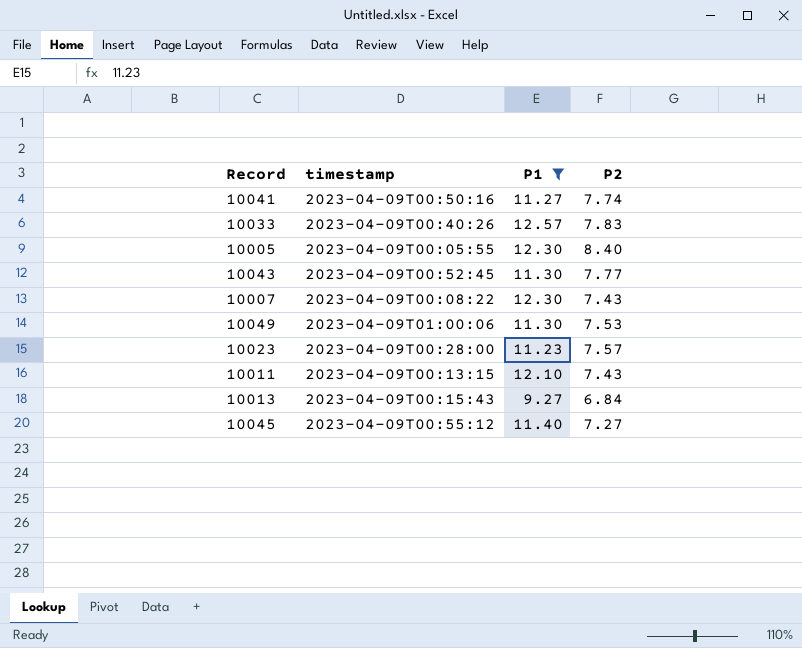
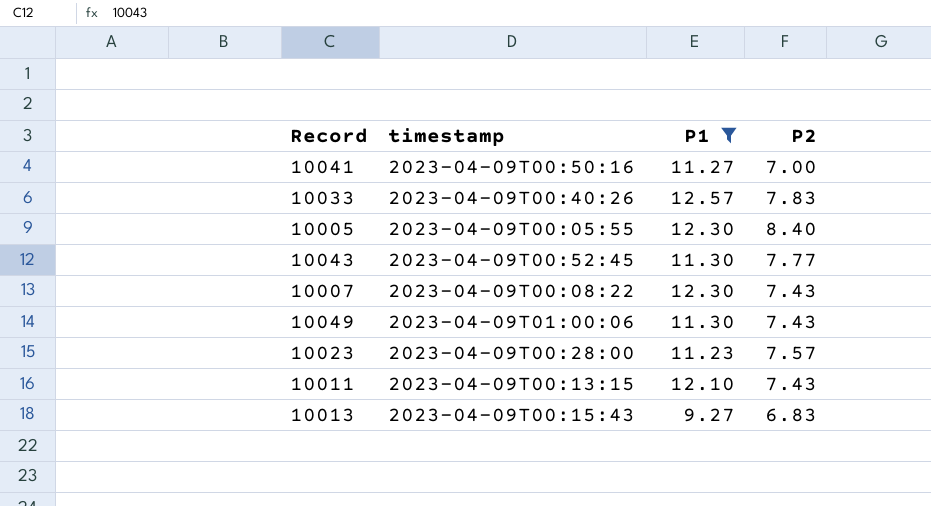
row 10045: 2023-04-09T00:55:12 | 11.40 | 7.27 -> none
10041 | P2: 7.74 -> 7.00
10049 | P2: 7.53 -> 7.43
10013 | P2: 6.84 -> 6.83

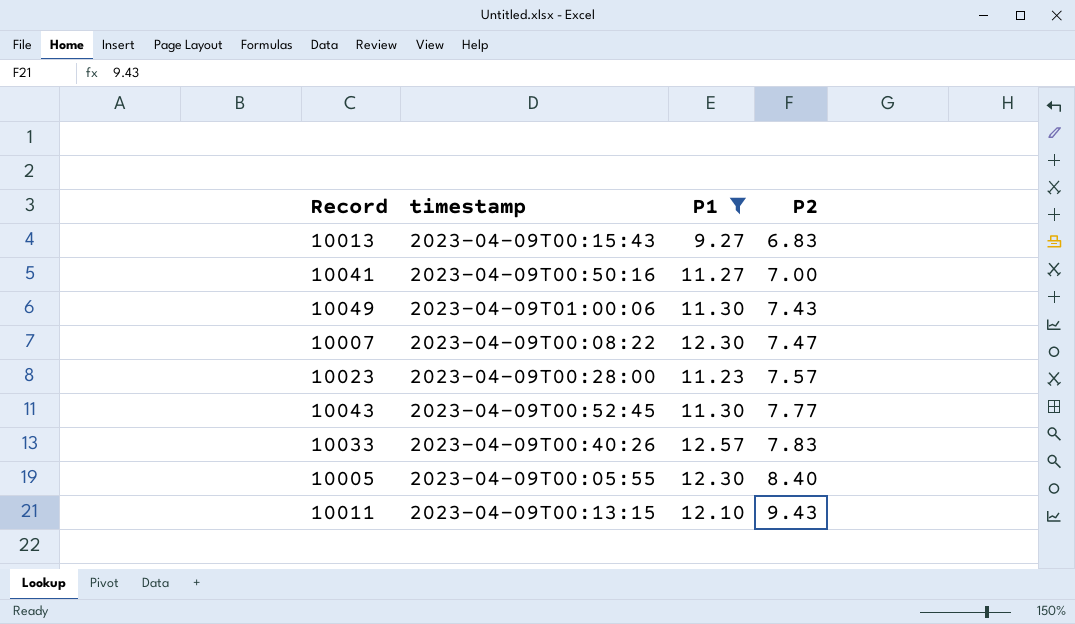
row order: none -> P2 ascending
10007 | P2: 7.43 -> 7.47
10011 | P2: 7.43 -> 9.43

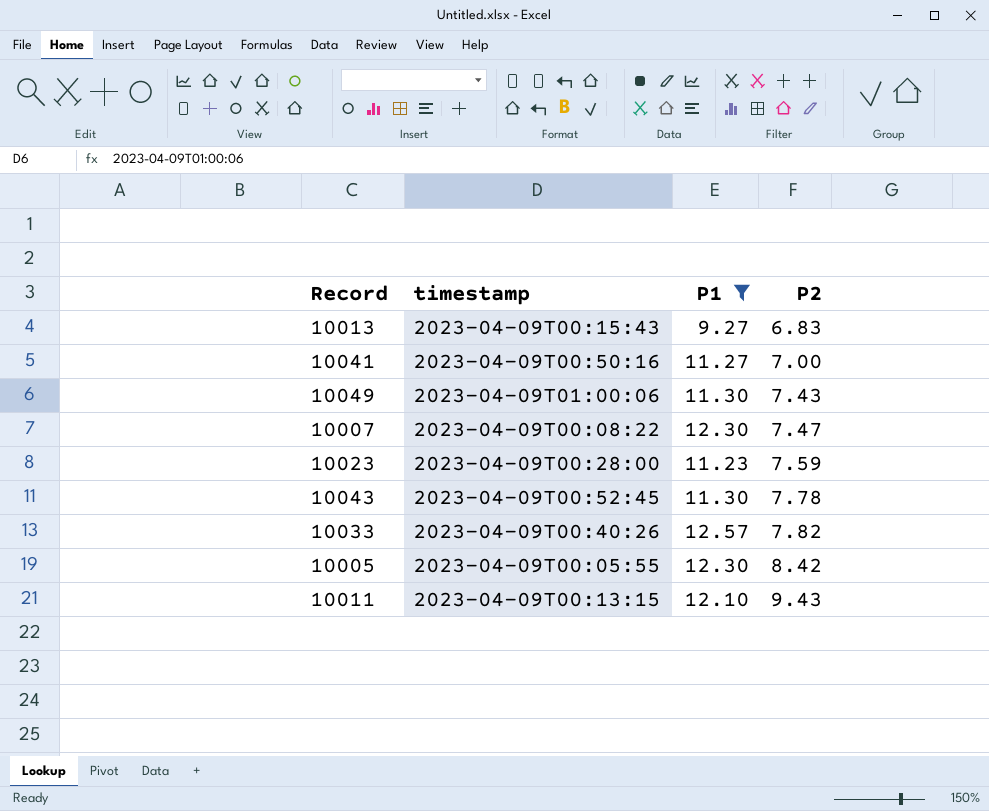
10023 | P2: 7.57 -> 7.59
10043 | P2: 7.77 -> 7.78
10033 | P2: 7.83 -> 7.82
10005 | P2: 8.40 -> 8.42

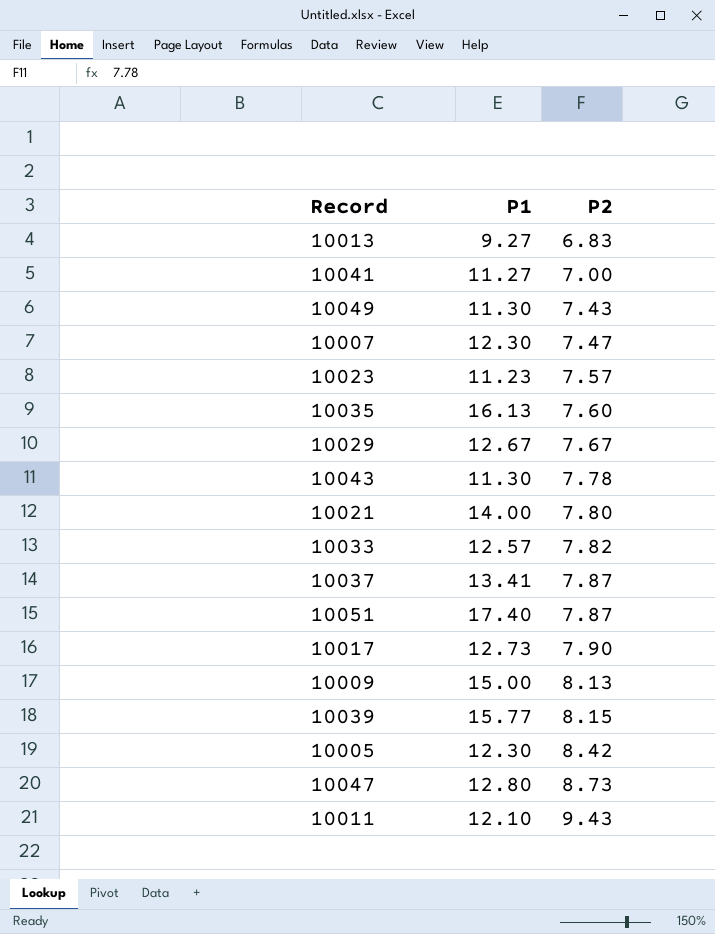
filter: P1 <= 12.57 -> none
column timestamp | position: 2 -> none
10023 | P2: 7.59 -> 7.57

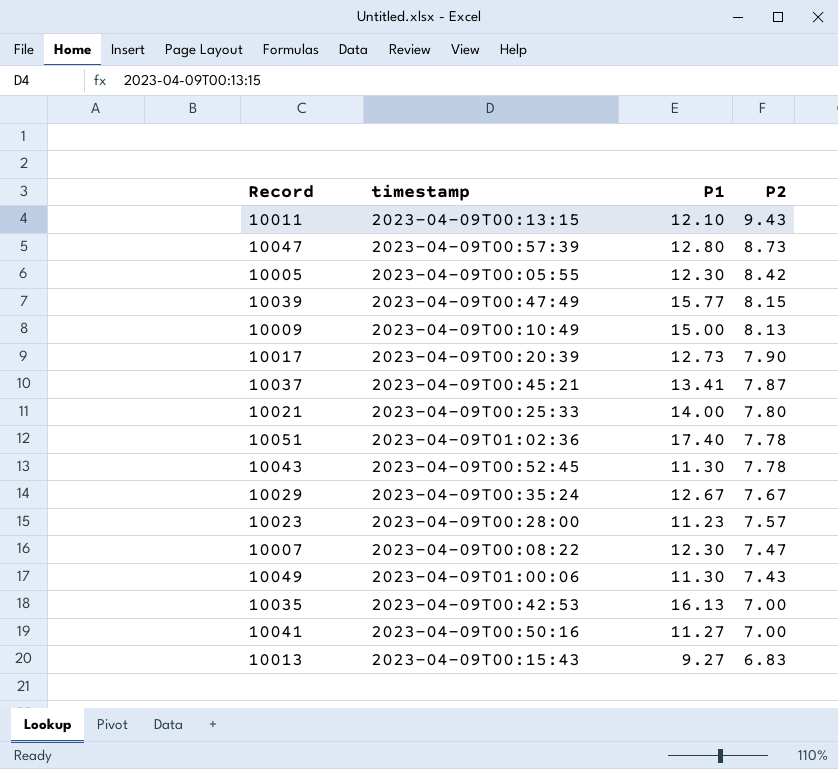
row order: P2 ascending -> P2 descending
column timestamp | position: none -> 2
row 10033: 12.57 | 7.82 -> none
10051 | P2: 7.87 -> 7.78
10035 | P2: 7.60 -> 7.00

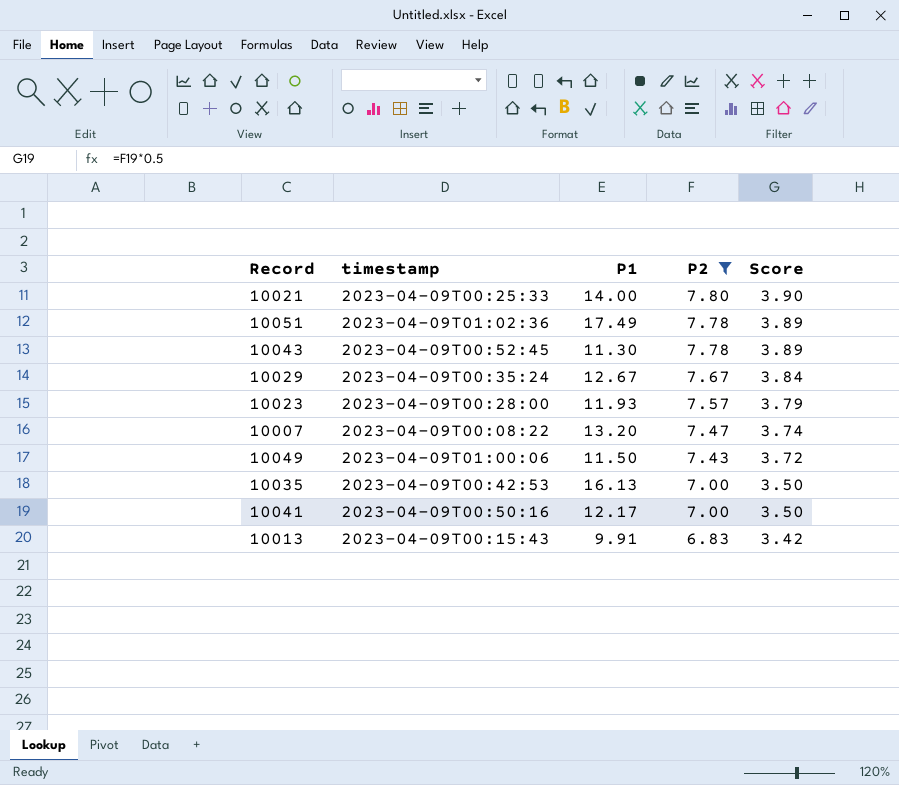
filter: none -> P2 <= 7.80
column Score | formula: none -> [P2] * 0.5
10051 | P1: 17.40 -> 17.49
10023 | P1: 11.23 -> 11.93
10007 | P1: 12.30 -> 13.20
10049 | P1: 11.30 -> 11.50
10041 | P1: 11.27 -> 12.17
10013 | P1: 9.27 -> 9.91

